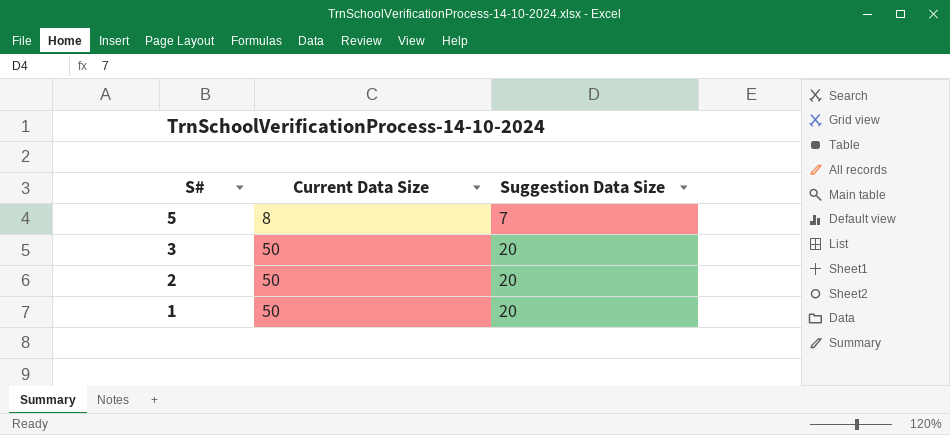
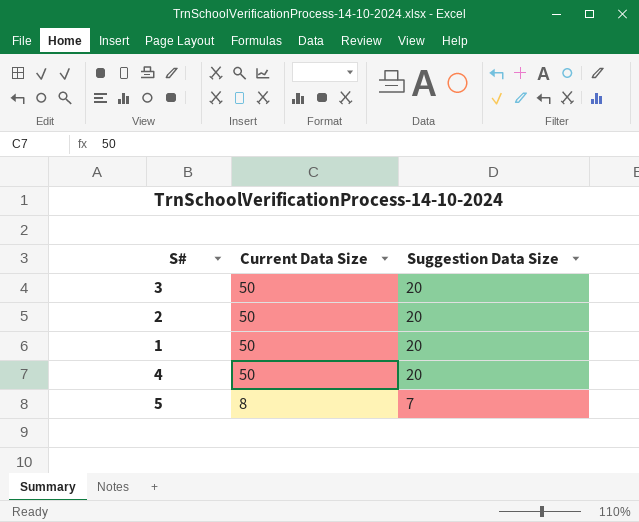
row order: S# descending -> Current Data Size descending
row 4: none -> 50 | 20

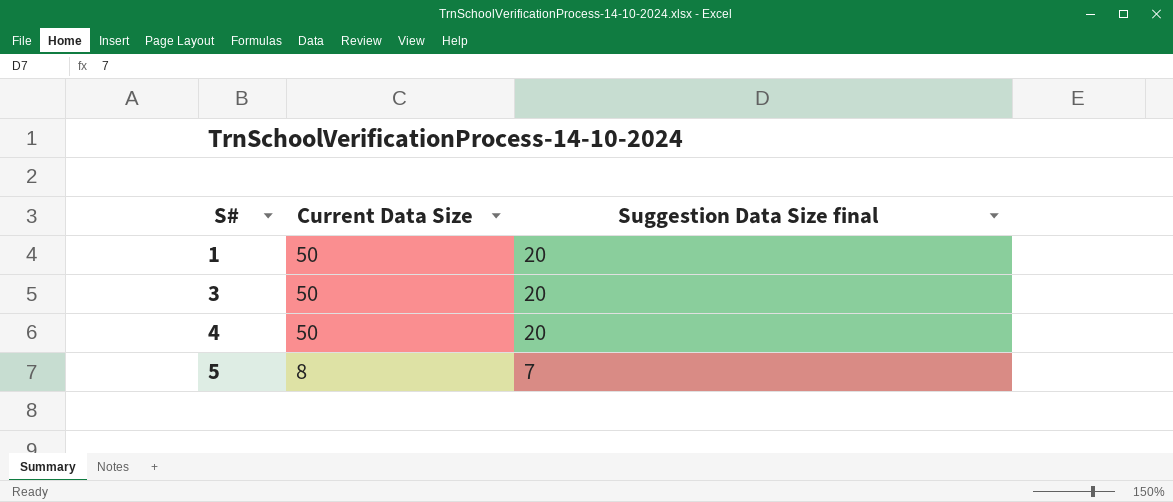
row order: Current Data Size descending -> S# ascending
column name: Suggestion Data Size -> Suggestion Data Size final
row 2: 50 | 20 -> none

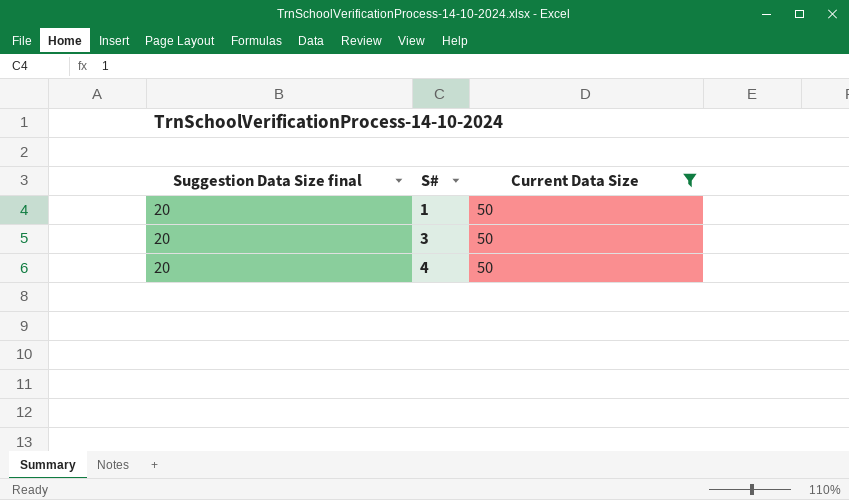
filter: none -> Current Data Size = 50
column Suggestion Data Size final | position: 3 -> 1

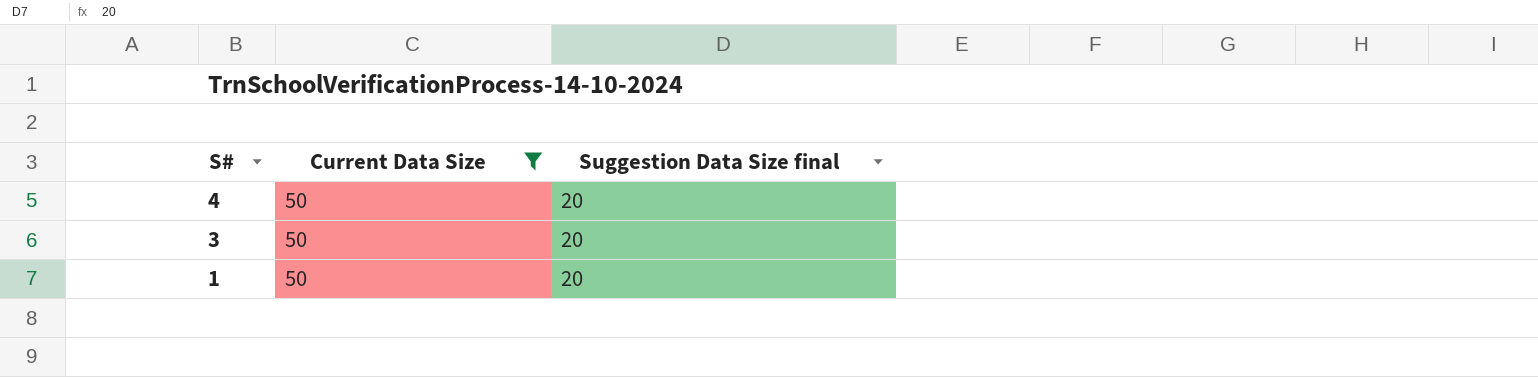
row order: S# ascending -> S# descending
column Suggestion Data Size final | position: 1 -> 3

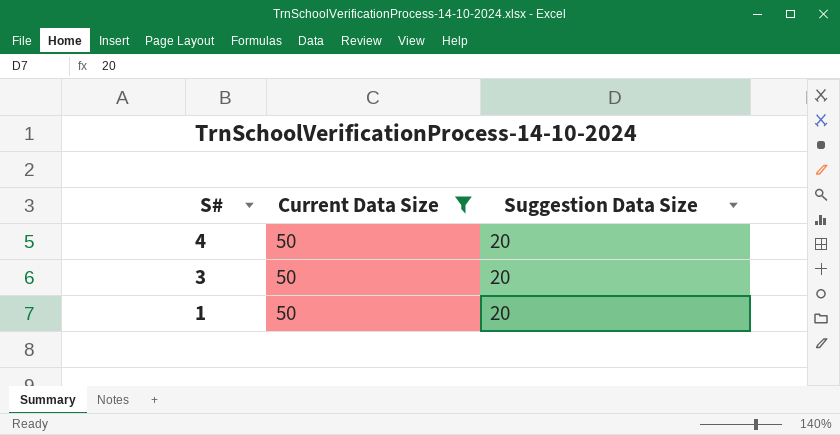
column name: Suggestion Data Size final -> Suggestion Data Size

